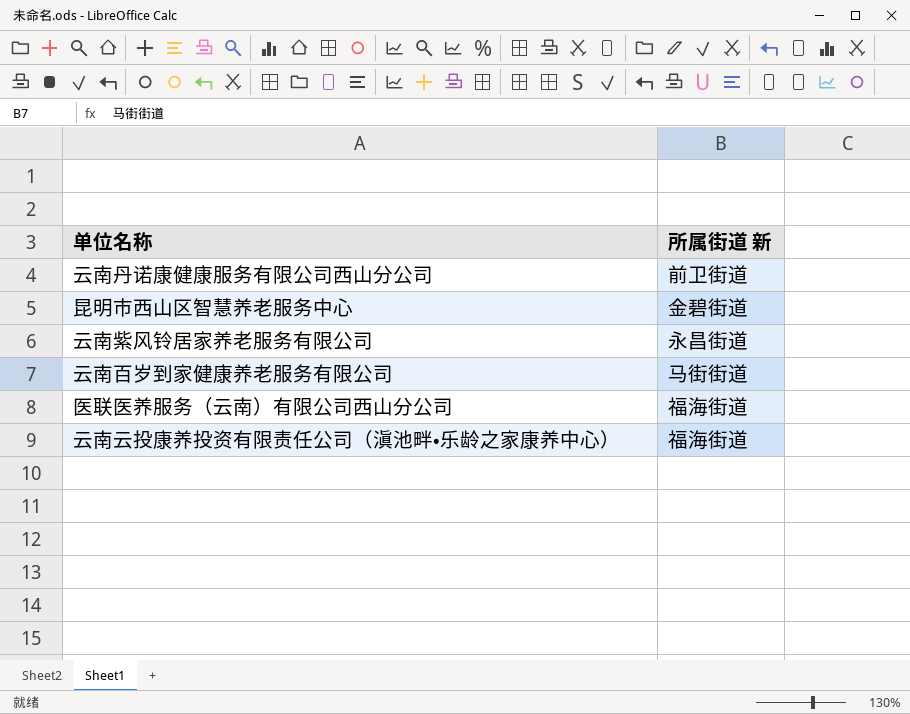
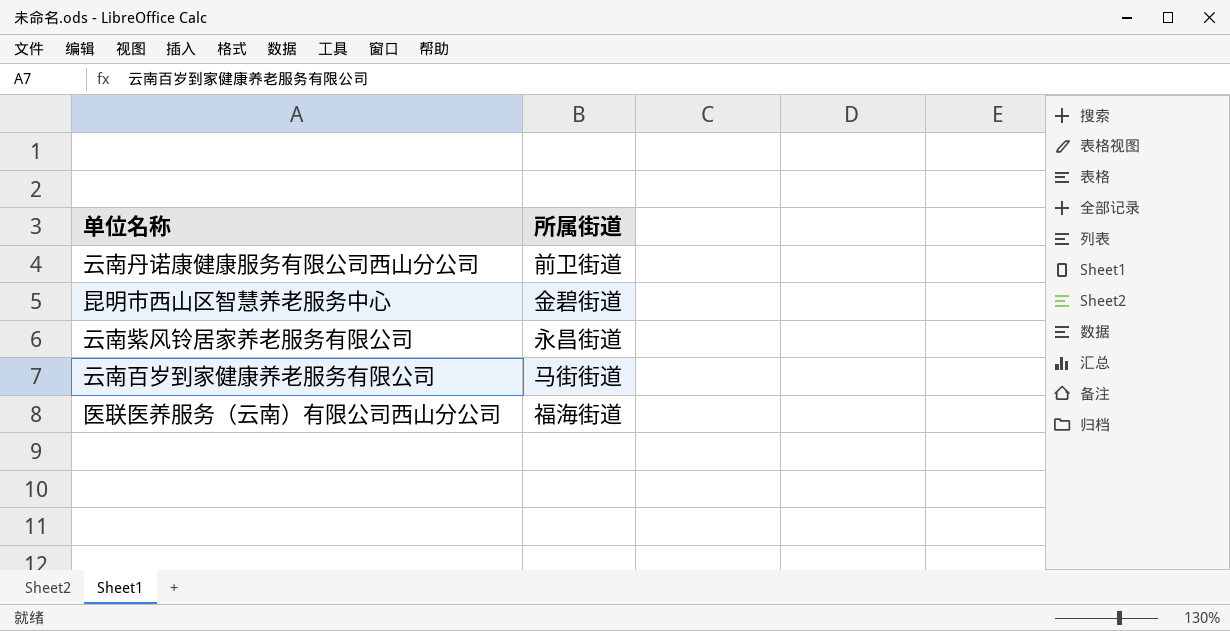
column name: 所属街道 新 -> 所属街道
row 云南云投康养投资有限责任公司（滇池畔•乐龄之家康养中心）: 福海街道 -> none

